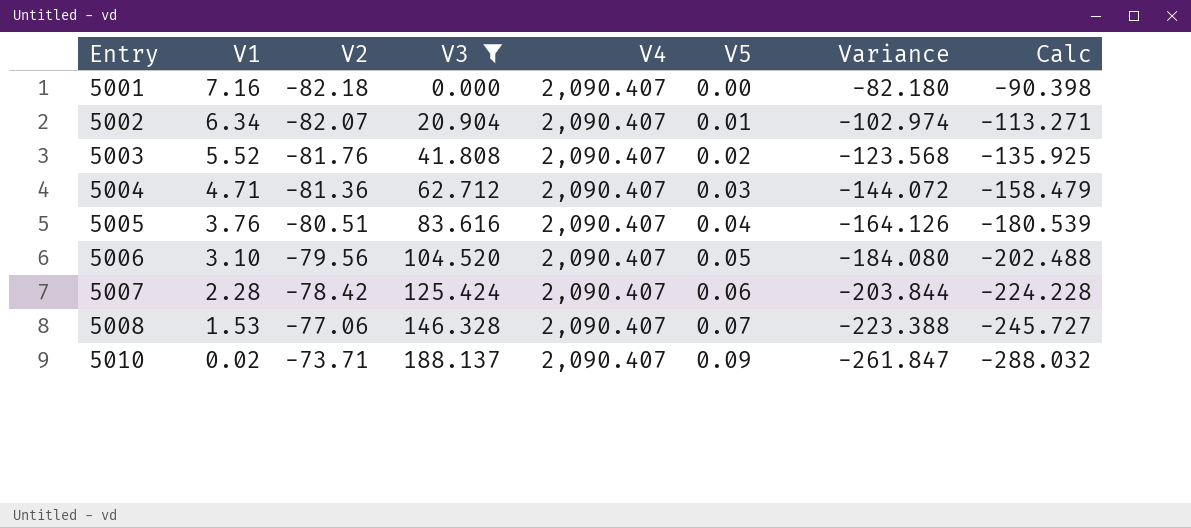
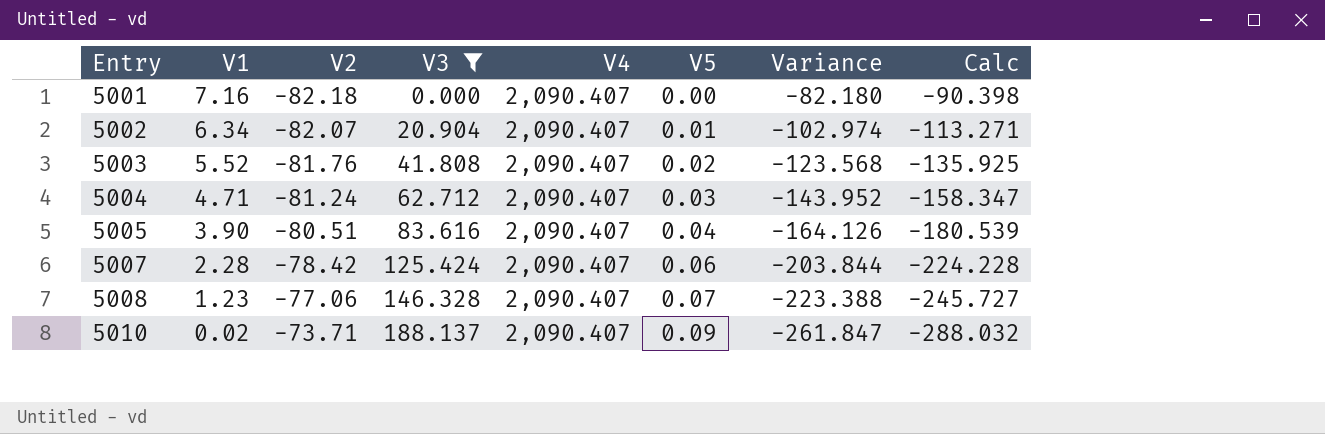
row 5006: 3.10 | -79.56 | 104.520 | 2,090.407 | 0.05 | -184.080 | -202.488 -> none
5004 | V2: -81.36 -> -81.24
5004 | Variance: -144.072 -> -143.952
5004 | Calc: -158.479 -> -158.347
5005 | V1: 3.76 -> 3.90
5008 | V1: 1.53 -> 1.23

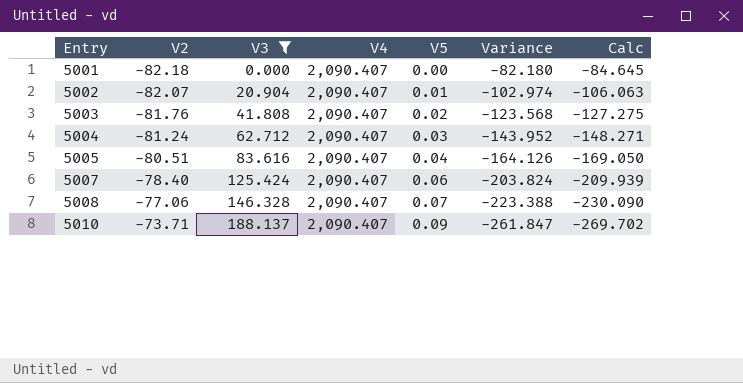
column V1 | position: 2 -> none
column Calc | formula: [Variance] * 1.1 -> [Variance] * 1.03
5007 | V2: -78.42 -> -78.40
5007 | Variance: -203.844 -> -203.824

